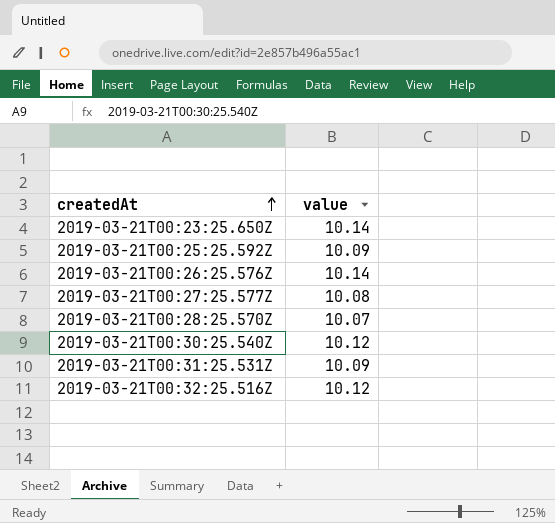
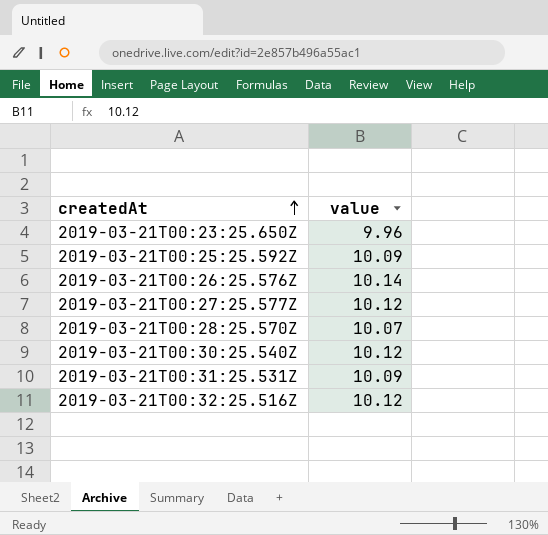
2019-03-21T00:23:25.650Z | value: 10.14 -> 9.96
2019-03-21T00:27:25.577Z | value: 10.08 -> 10.12

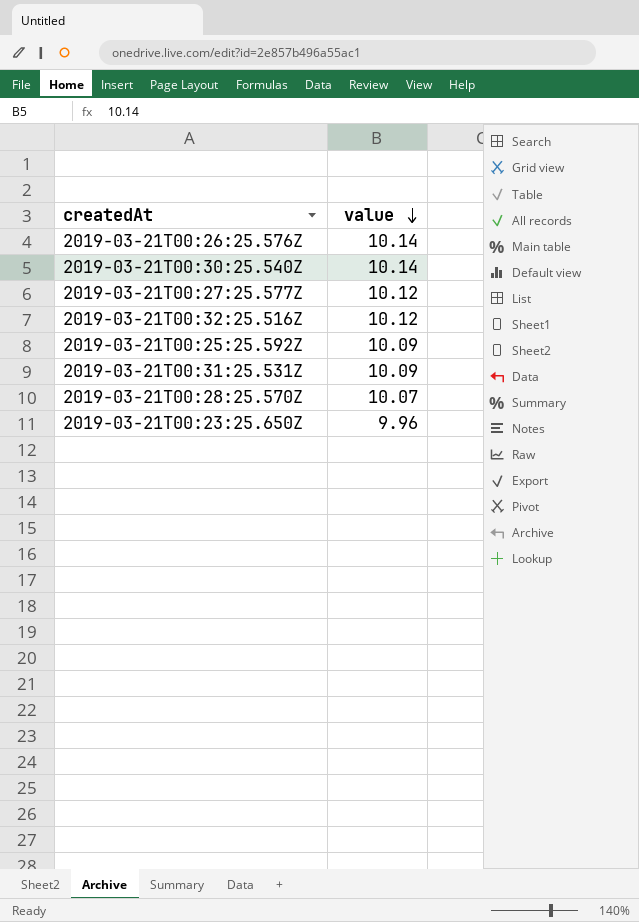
row order: createdAt ascending -> value descending
2019-03-21T00:30:25.540Z | value: 10.12 -> 10.14

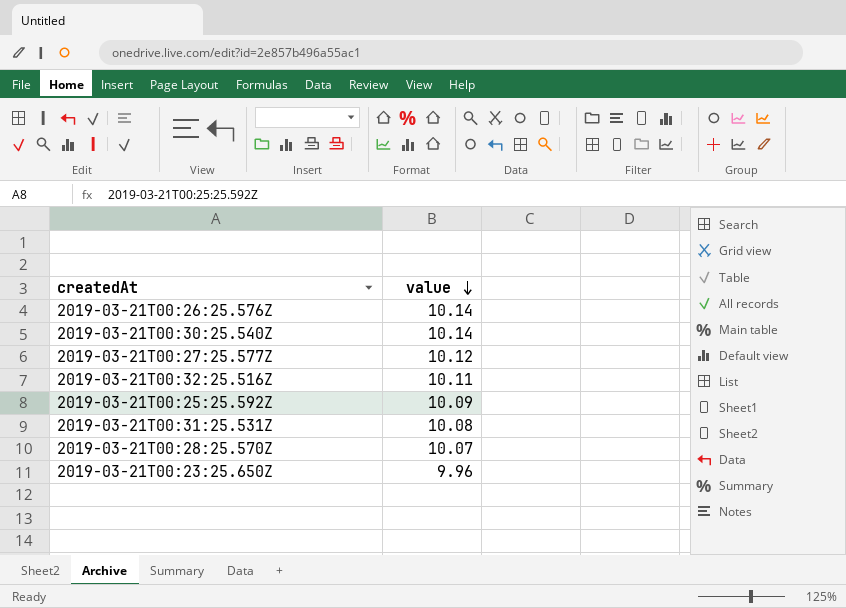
2019-03-21T00:32:25.516Z | value: 10.12 -> 10.11
2019-03-21T00:31:25.531Z | value: 10.09 -> 10.08

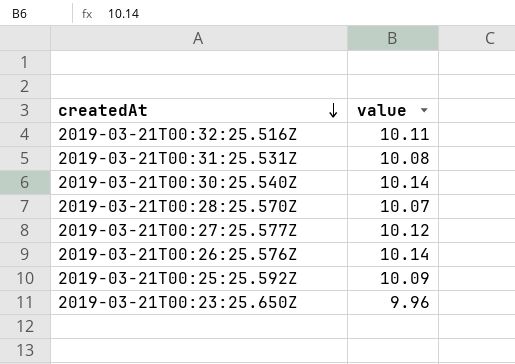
row order: value descending -> createdAt descending

